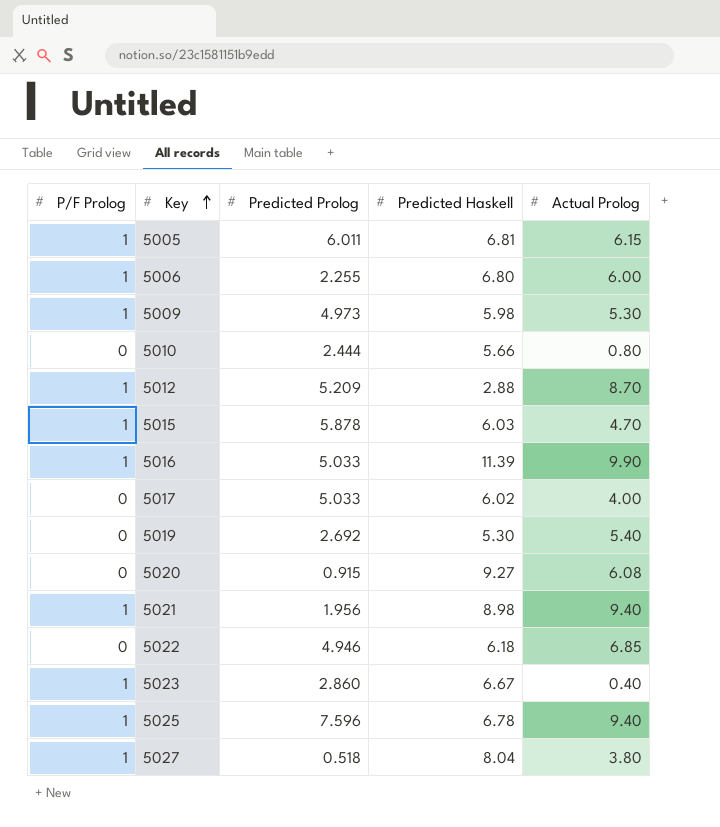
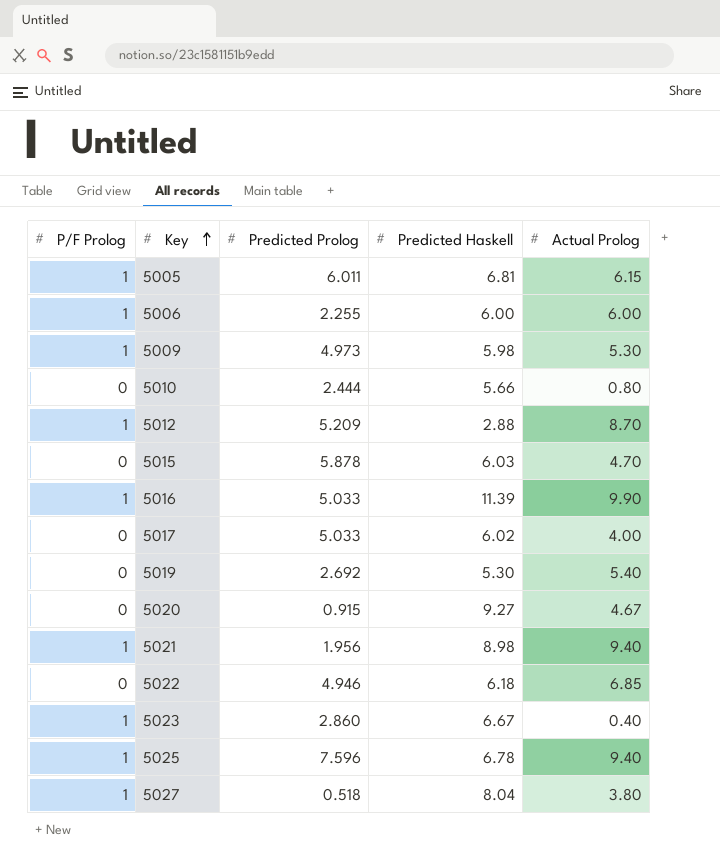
5006 | Predicted Haskell: 6.80 -> 6.00
5015 | P/F Prolog: 1 -> 0
5020 | Actual Prolog: 6.08 -> 4.67

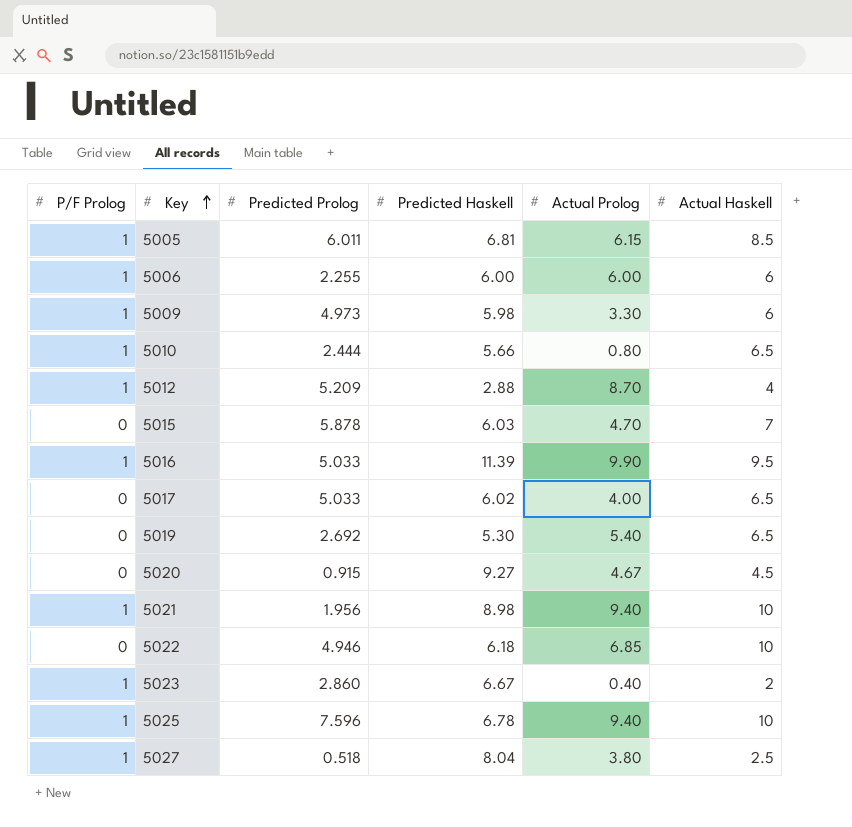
column Actual Haskell | position: none -> 6
5009 | Actual Prolog: 5.30 -> 3.30
5010 | P/F Prolog: 0 -> 1

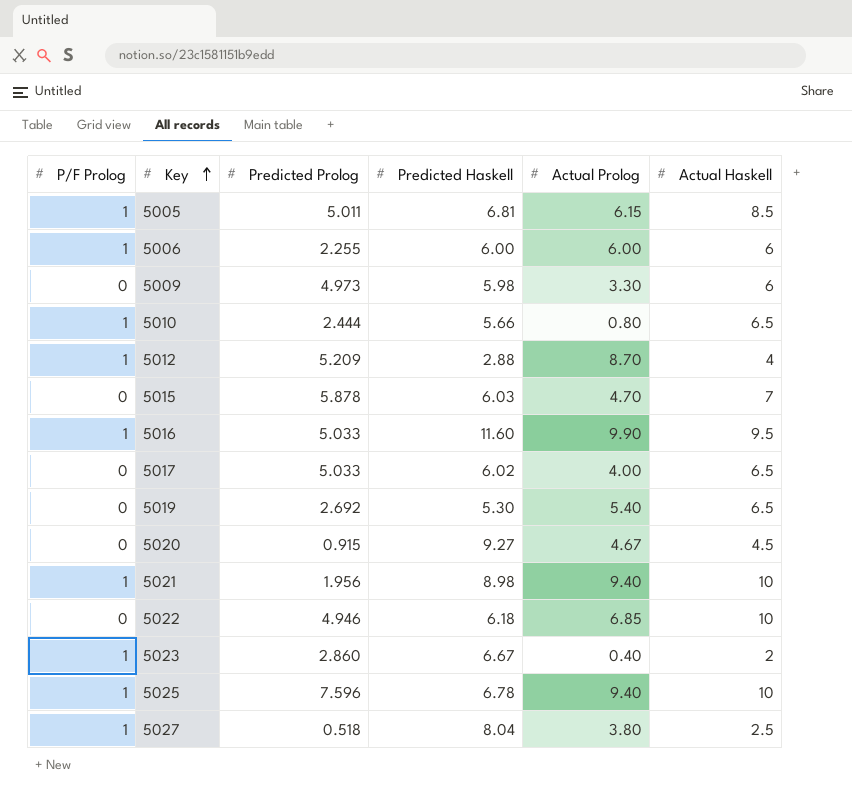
5005 | Predicted Prolog: 6.011 -> 5.011
5009 | P/F Prolog: 1 -> 0
5016 | Predicted Haskell: 11.39 -> 11.60

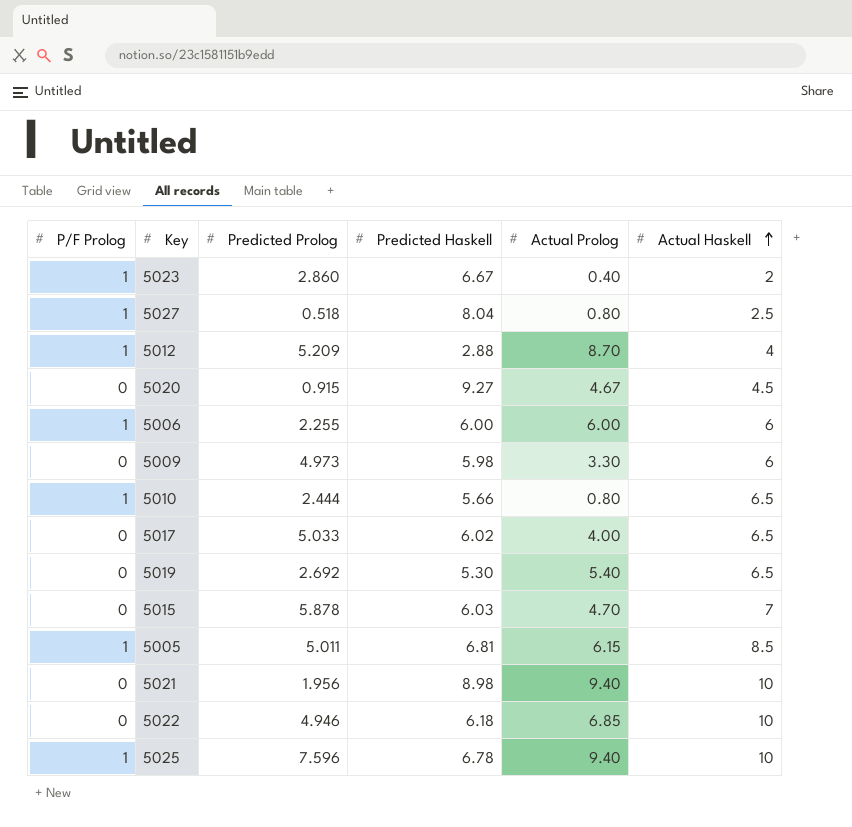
row order: Key ascending -> Actual Haskell ascending
row 5016: 1 | 5.033 | 11.60 | 9.90 | 9.5 -> none
5027 | Actual Prolog: 3.80 -> 0.80
5021 | P/F Prolog: 1 -> 0

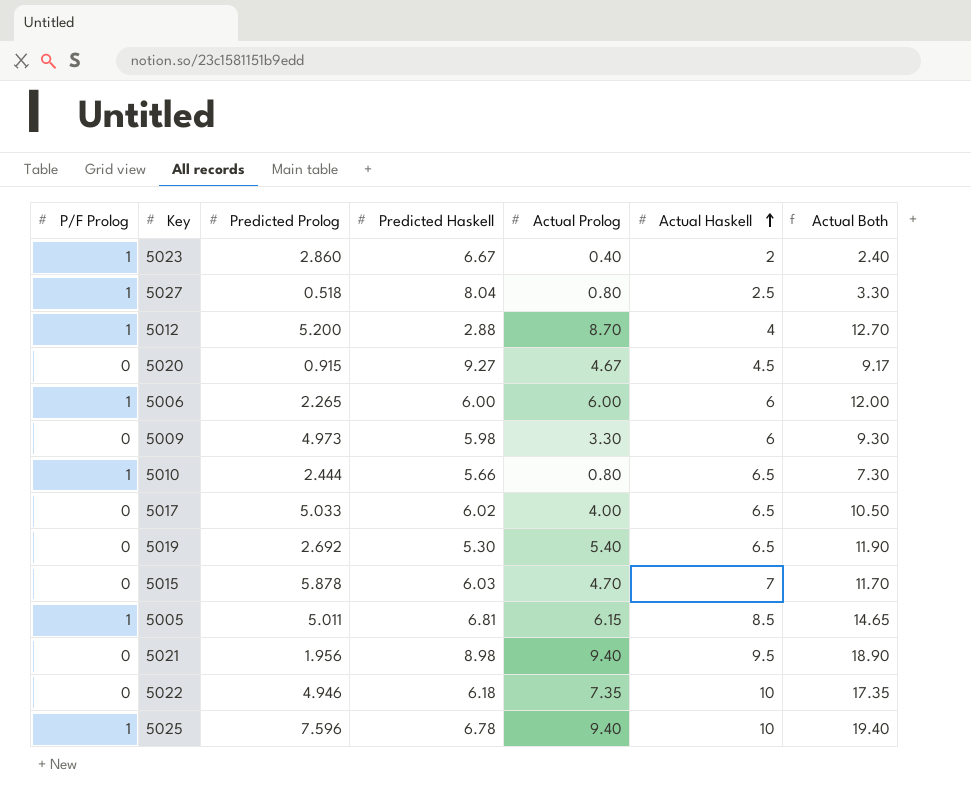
column Actual Both | formula: none -> [Actual Prolog] + [Actual Haskell]
5012 | Predicted Prolog: 5.209 -> 5.200
5006 | Predicted Prolog: 2.255 -> 2.265
5021 | Actual Haskell: 10 -> 9.5
5022 | Actual Prolog: 6.85 -> 7.35

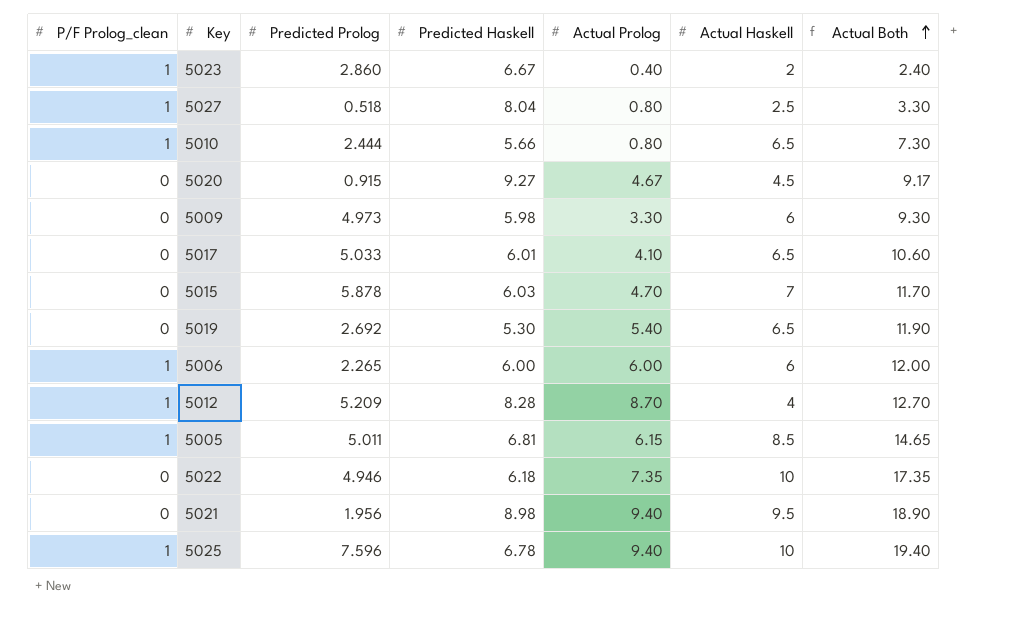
row order: Actual Haskell ascending -> Actual Both ascending
column name: P/F Prolog -> P/F Prolog_clean
5017 | Predicted Haskell: 6.02 -> 6.01
5017 | Actual Prolog: 4.00 -> 4.10
5017 | Actual Both: 10.50 -> 10.60
5012 | Predicted Prolog: 5.200 -> 5.209
5012 | Predicted Haskell: 2.88 -> 8.28

